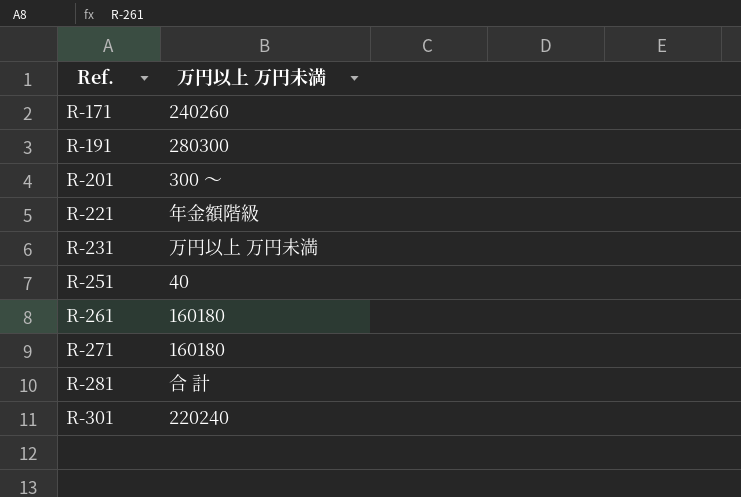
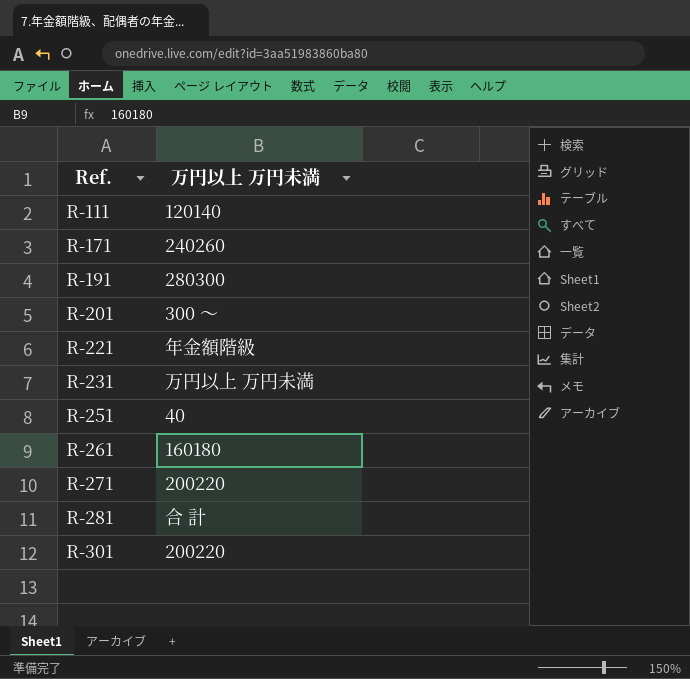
row R-111: none -> 120140
R-271 | 万円以上 万円未満: 160180 -> 200220
R-301 | 万円以上 万円未満: 220240 -> 200220

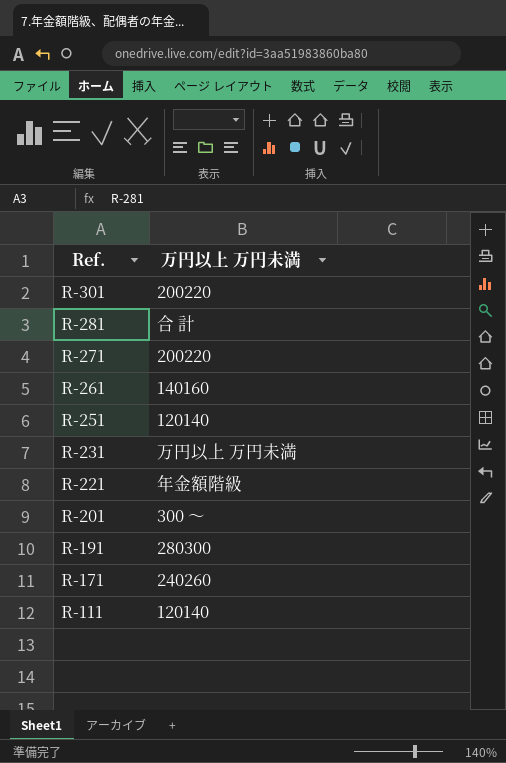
row order: Ref. ascending -> Ref. descending
R-261 | 万円以上 万円未満: 160180 -> 140160
R-251 | 万円以上 万円未満: 40 -> 120140

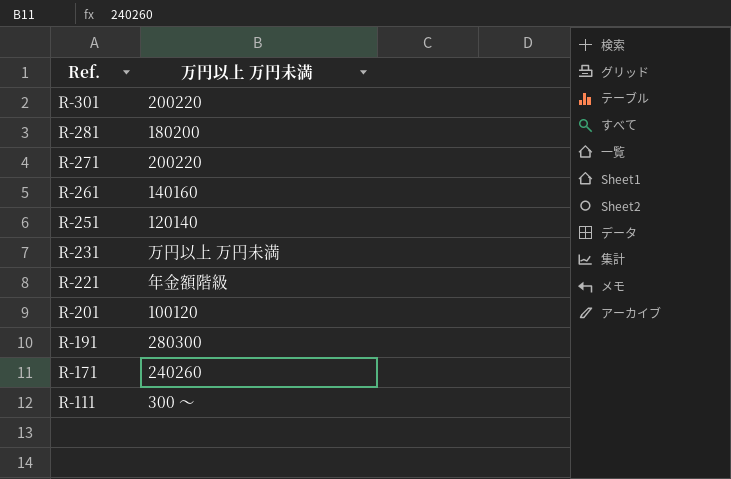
R-281 | 万円以上 万円未満: 合 計 -> 180200
R-201 | 万円以上 万円未満: 300 ～ -> 100120
R-111 | 万円以上 万円未満: 120140 -> 300 ～

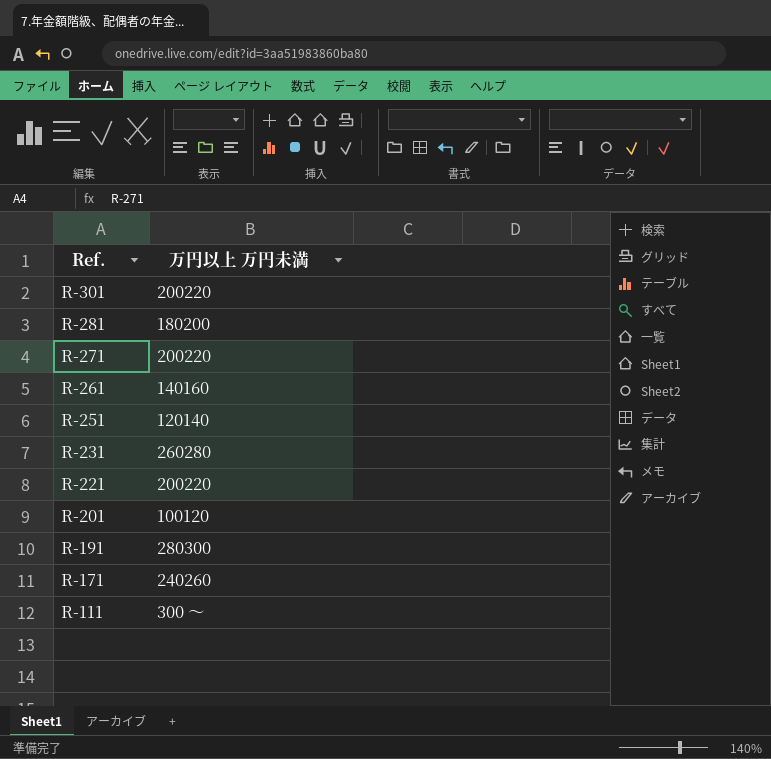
R-231 | 万円以上 万円未満: 万円以上 万円未満 -> 260280
R-221 | 万円以上 万円未満: 年金額階級 -> 200220

